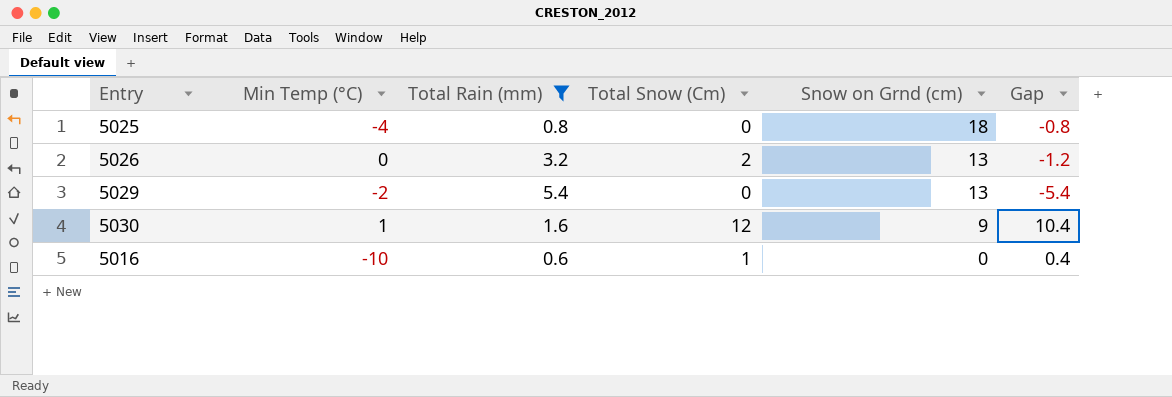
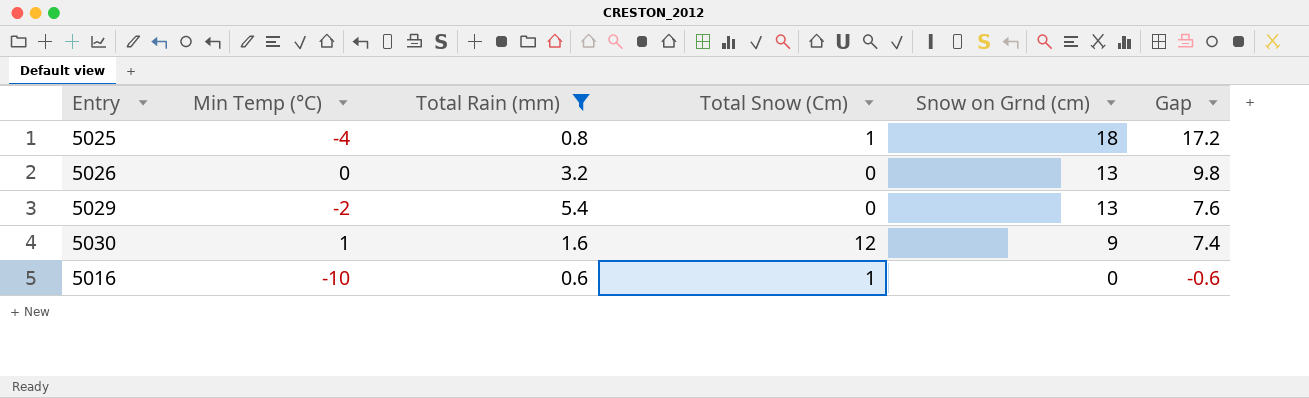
column Gap | formula: [Total Snow (Cm)] - [Total Rain (mm)] -> [Snow on Grnd (cm)] - [Total Rain (mm)]
5025 | Total Snow (Cm): 0 -> 1
5026 | Total Snow (Cm): 2 -> 0

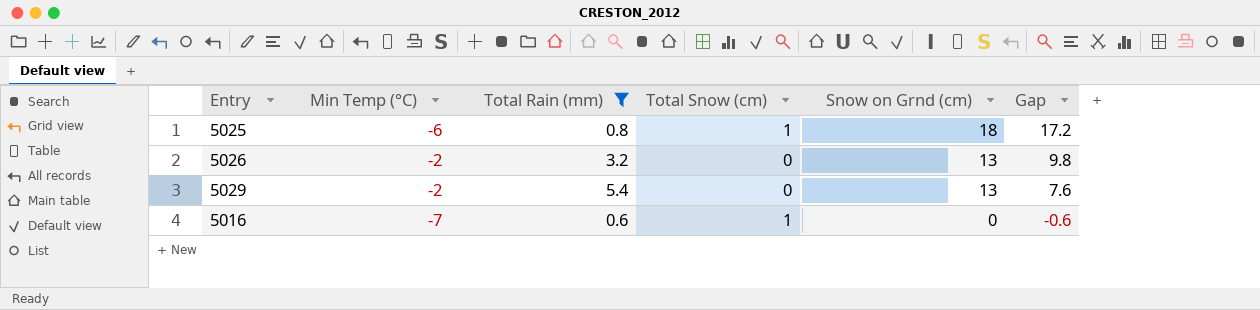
column name: Total Snow (Cm) -> Total Snow (cm)
row 5030: 1 | 1.6 | 12 | 9 | 7.4 -> none
5025 | Min Temp (°C): -4 -> -6
5026 | Min Temp (°C): 0 -> -2
5016 | Min Temp (°C): -10 -> -7

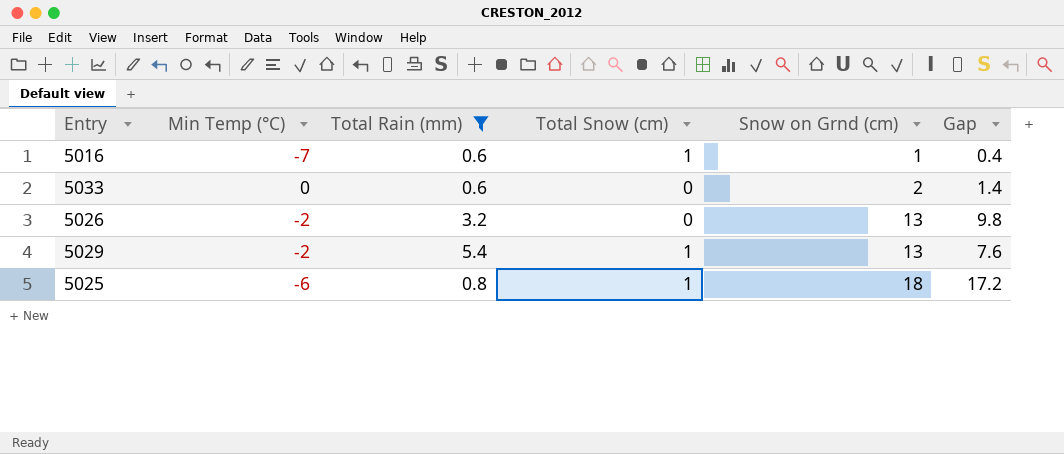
row order: Snow on Grnd (cm) descending -> Snow on Grnd (cm) ascending
5016 | Snow on Grnd (cm): 0 -> 1
5016 | Gap: -0.6 -> 0.4
row 5033: none -> 0 | 0.6 | 0 | 2 | 1.4
5029 | Total Snow (cm): 0 -> 1

